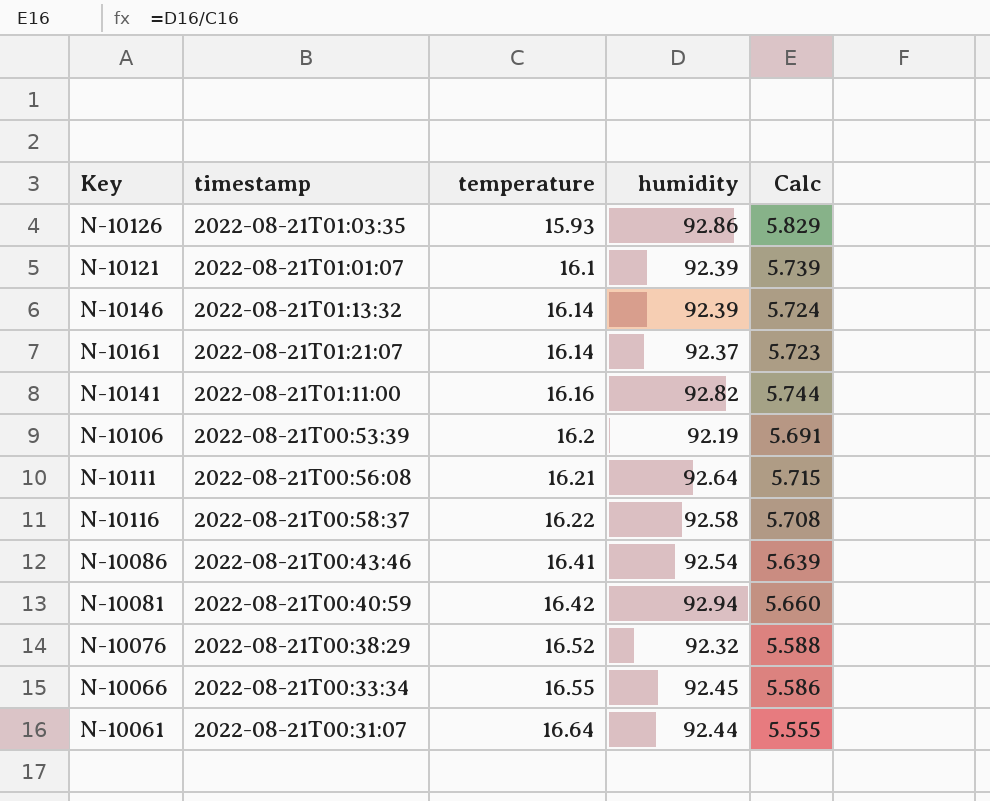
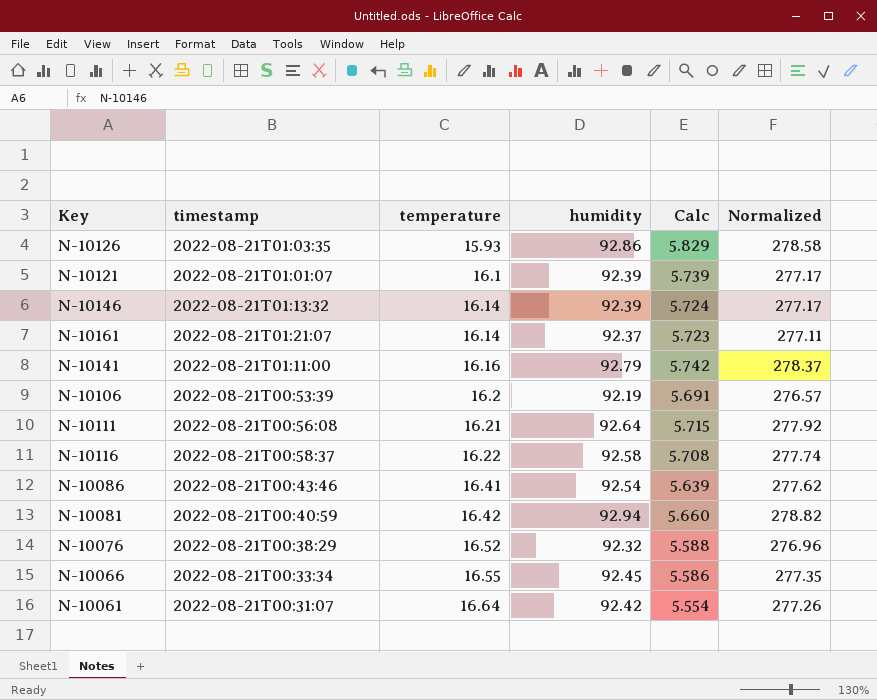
column Normalized | formula: none -> [humidity] * 3
N-10141 | humidity: 92.82 -> 92.79
N-10141 | Calc: 5.744 -> 5.742
N-10061 | humidity: 92.44 -> 92.42
N-10061 | Calc: 5.555 -> 5.554

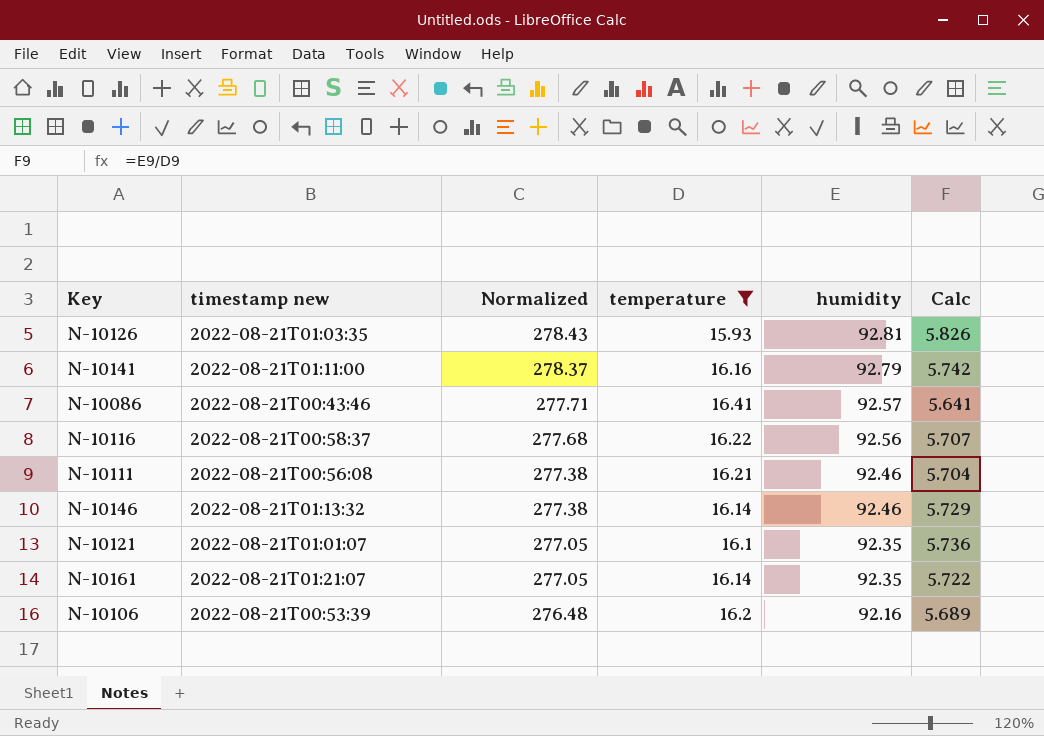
filter: none -> temperature <= 16.41
row order: temperature ascending -> Normalized descending
column name: timestamp -> timestamp new
column Normalized | position: 6 -> 3
N-10126 | Normalized: 278.58 -> 278.43
N-10126 | humidity: 92.86 -> 92.81
N-10126 | Calc: 5.829 -> 5.826
N-10086 | Normalized: 277.62 -> 277.71
N-10086 | humidity: 92.54 -> 92.57
N-10086 | Calc: 5.639 -> 5.641
N-10116 | Normalized: 277.74 -> 277.68
N-10116 | humidity: 92.58 -> 92.56
N-10116 | Calc: 5.708 -> 5.707
N-10111 | Normalized: 277.92 -> 277.38
N-10111 | humidity: 92.64 -> 92.46
N-10111 | Calc: 5.715 -> 5.704
N-10146 | Normalized: 277.17 -> 277.38
N-10146 | humidity: 92.39 -> 92.46
N-10146 | Calc: 5.724 -> 5.729
N-10121 | Normalized: 277.17 -> 277.05
N-10121 | humidity: 92.39 -> 92.35
N-10121 | Calc: 5.739 -> 5.736
N-10161 | Normalized: 277.11 -> 277.05
N-10161 | humidity: 92.37 -> 92.35
N-10161 | Calc: 5.723 -> 5.722
N-10106 | Normalized: 276.57 -> 276.48
N-10106 | humidity: 92.19 -> 92.16
N-10106 | Calc: 5.691 -> 5.689

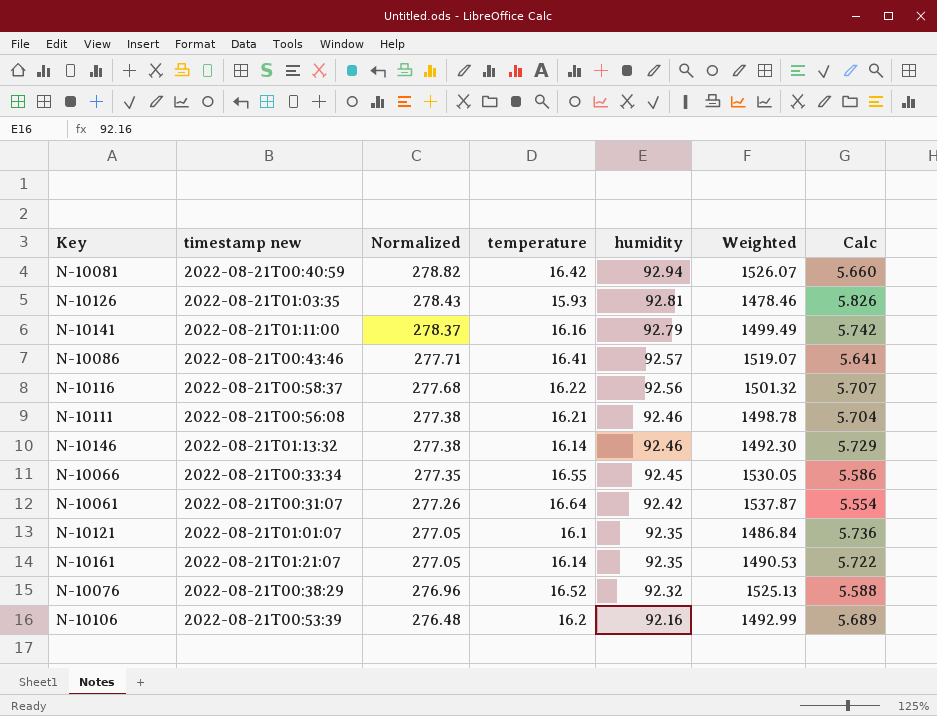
filter: temperature <= 16.41 -> none
column Weighted | formula: none -> [temperature] * [humidity]

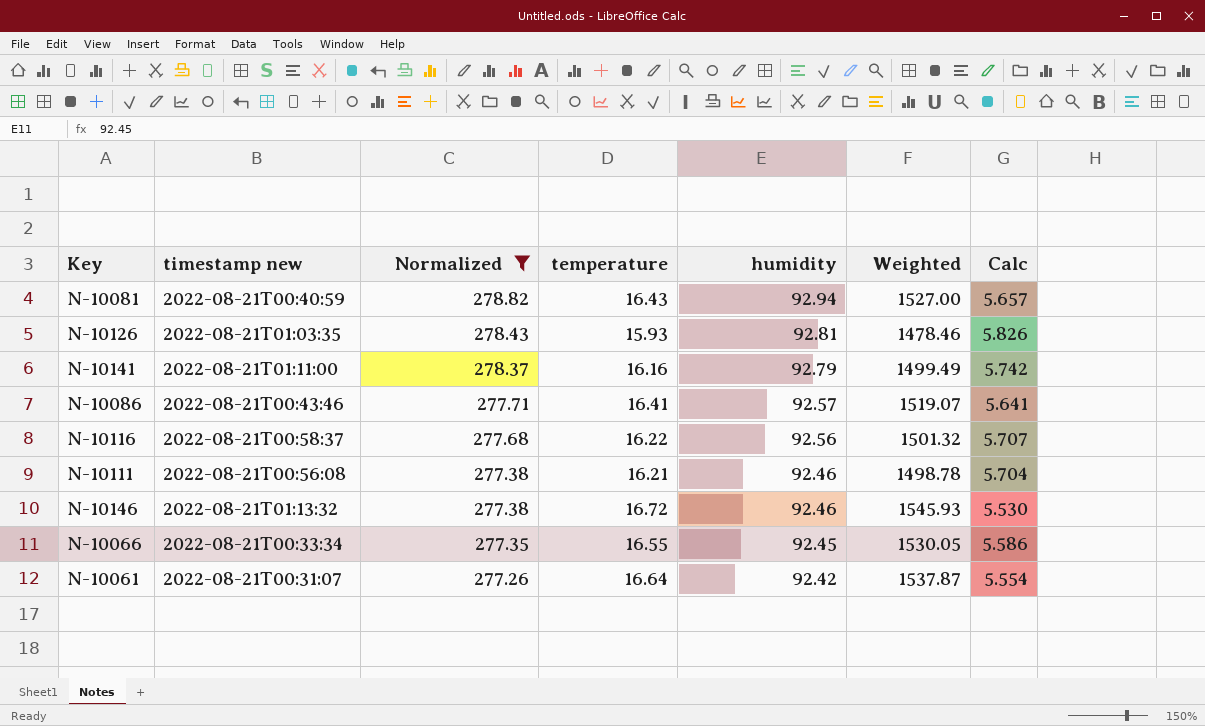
filter: none -> Normalized >= 277.26
N-10081 | temperature: 16.42 -> 16.43
N-10081 | Weighted: 1526.07 -> 1527.00
N-10081 | Calc: 5.660 -> 5.657
N-10146 | temperature: 16.14 -> 16.72
N-10146 | Weighted: 1492.30 -> 1545.93
N-10146 | Calc: 5.729 -> 5.530

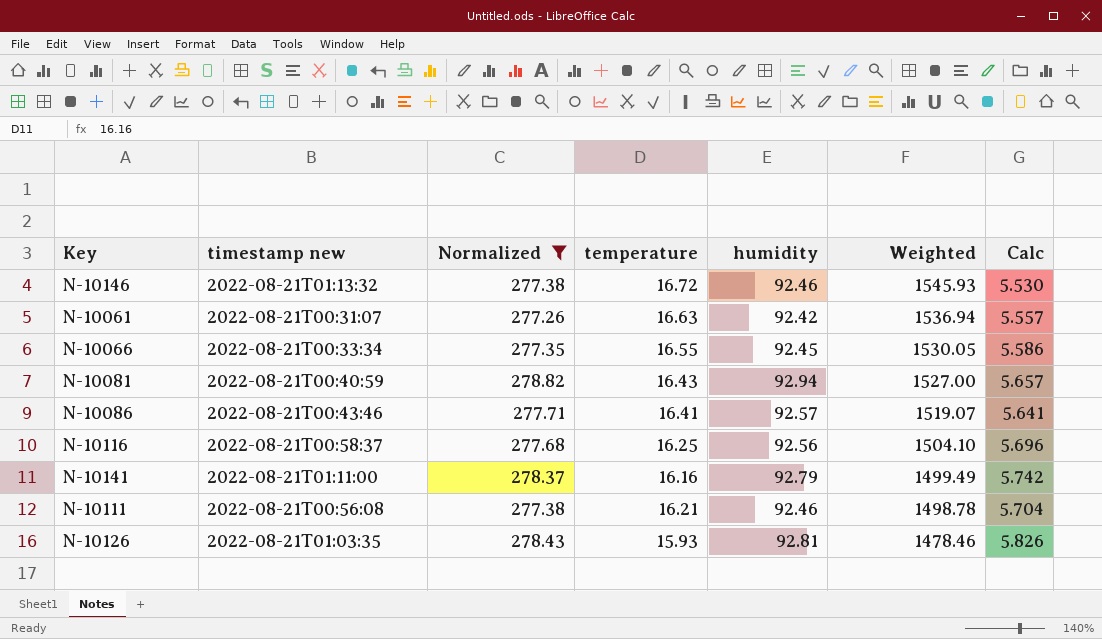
row order: Normalized descending -> Weighted descending
N-10061 | temperature: 16.64 -> 16.63
N-10061 | Weighted: 1537.87 -> 1536.94
N-10061 | Calc: 5.554 -> 5.557
N-10116 | temperature: 16.22 -> 16.25
N-10116 | Weighted: 1501.32 -> 1504.10
N-10116 | Calc: 5.707 -> 5.696

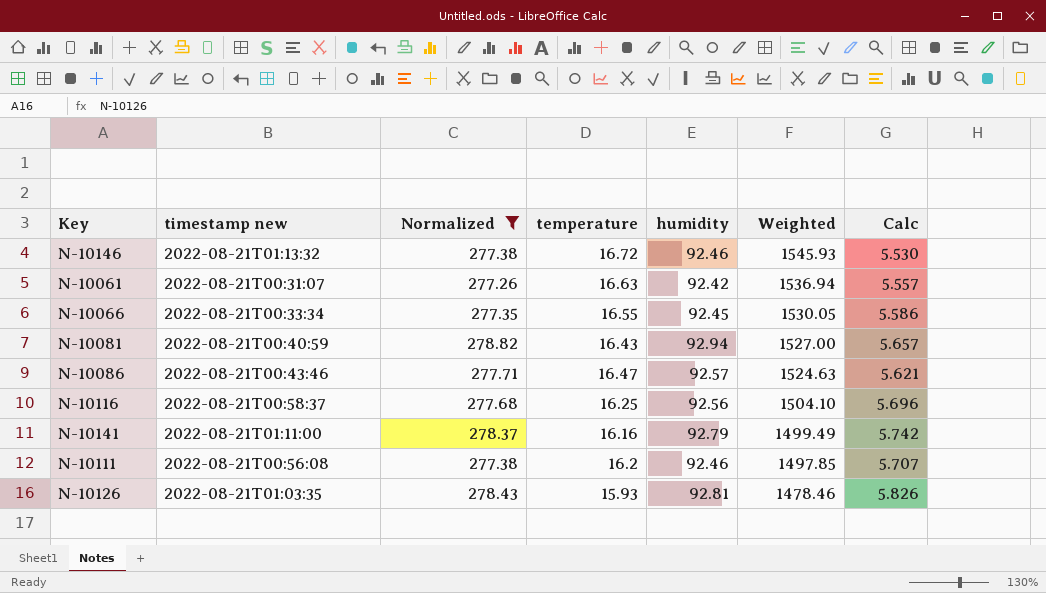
N-10086 | temperature: 16.41 -> 16.47
N-10086 | Weighted: 1519.07 -> 1524.63
N-10086 | Calc: 5.641 -> 5.621
N-10111 | temperature: 16.21 -> 16.2
N-10111 | Weighted: 1498.78 -> 1497.85
N-10111 | Calc: 5.704 -> 5.707

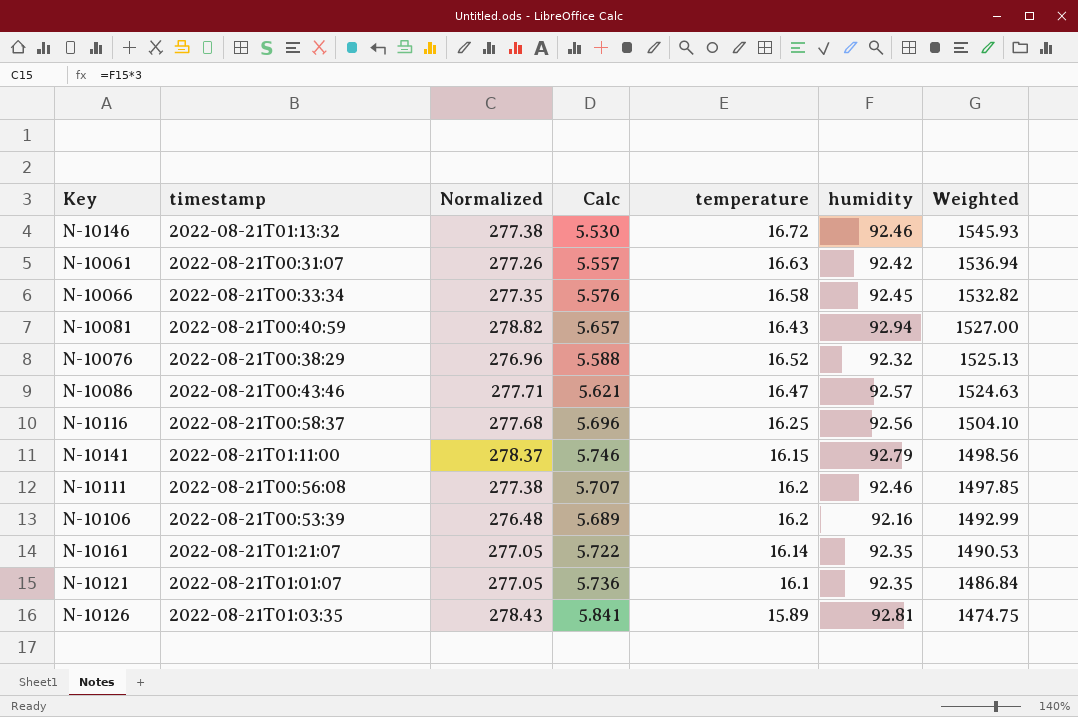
filter: Normalized >= 277.26 -> none
column name: timestamp new -> timestamp
column Calc | position: 7 -> 4
N-10066 | Calc: 5.586 -> 5.576
N-10066 | temperature: 16.55 -> 16.58
N-10066 | Weighted: 1530.05 -> 1532.82
N-10141 | Calc: 5.742 -> 5.746
N-10141 | temperature: 16.16 -> 16.15
N-10141 | Weighted: 1499.49 -> 1498.56
N-10126 | Calc: 5.826 -> 5.841
N-10126 | temperature: 15.93 -> 15.89
N-10126 | Weighted: 1478.46 -> 1474.75

